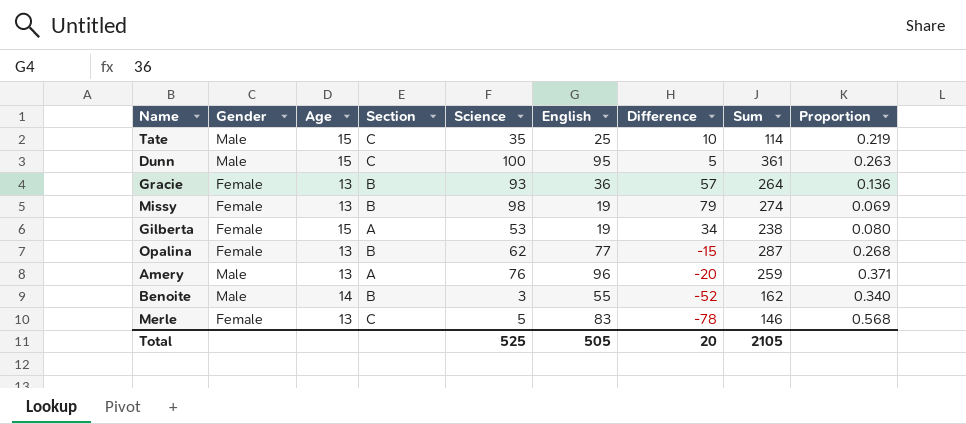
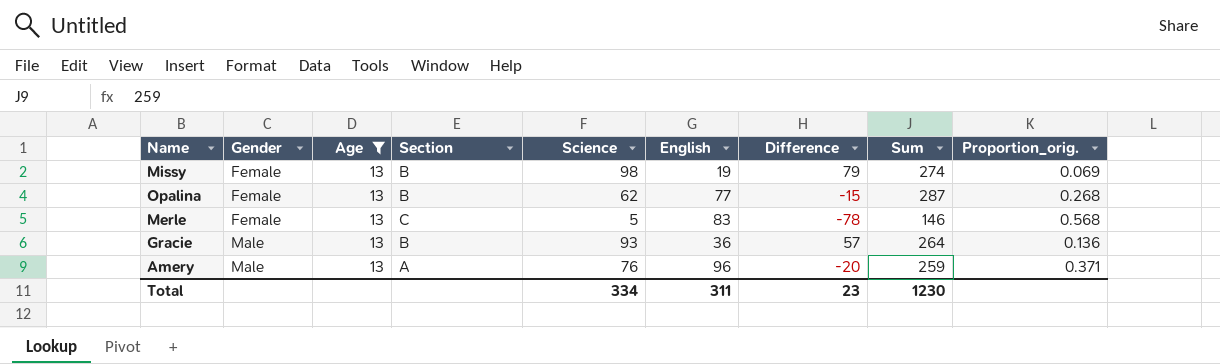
filter: none -> Age = 13
row order: none -> Gender ascending
column name: Proportion -> Proportion_orig.
Gracie | Gender: Female -> Male
Total | Science: 525 -> 334
Total | English: 505 -> 311
Total | Difference: 20 -> 23
Total | Sum: 2105 -> 1230

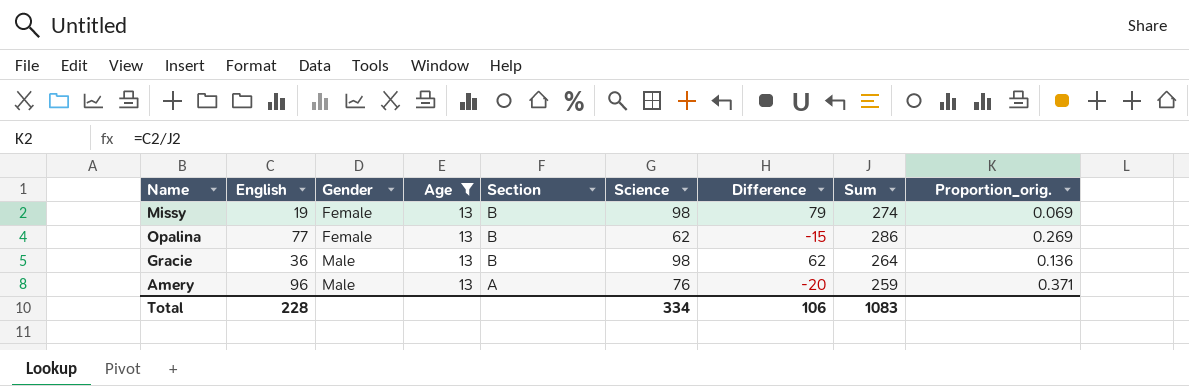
column English | position: 6 -> 2
row Merle: Female | 13 | C | 5 | 83 | -78 | 146 | 0.568 -> none
Opalina | Sum: 287 -> 286
Opalina | Proportion_orig.: 0.268 -> 0.269
Gracie | Science: 93 -> 98
Gracie | Difference: 57 -> 62
Total | English: 311 -> 228
Total | Difference: 23 -> 106
Total | Sum: 1230 -> 1083

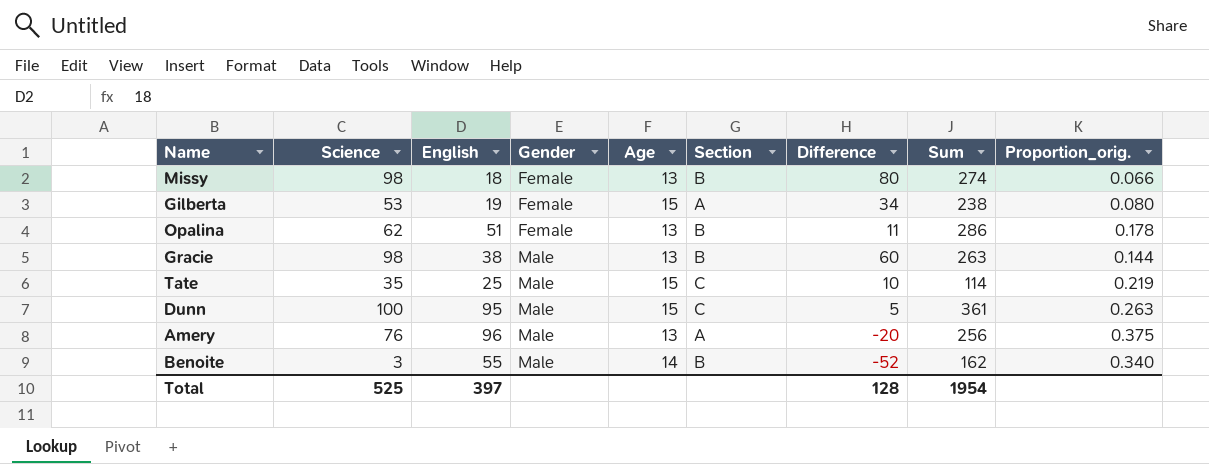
filter: Age = 13 -> none
column Science | position: 6 -> 2
Missy | English: 19 -> 18
Missy | Difference: 79 -> 80
Missy | Proportion_orig.: 0.069 -> 0.066
Opalina | English: 77 -> 51
Opalina | Difference: -15 -> 11
Opalina | Proportion_orig.: 0.269 -> 0.178
Gracie | English: 36 -> 38
Gracie | Difference: 62 -> 60
Gracie | Sum: 264 -> 263
Gracie | Proportion_orig.: 0.136 -> 0.144
Amery | Sum: 259 -> 256
Amery | Proportion_orig.: 0.371 -> 0.375
Total | Science: 334 -> 525
Total | English: 228 -> 397
Total | Difference: 106 -> 128
Total | Sum: 1083 -> 1954

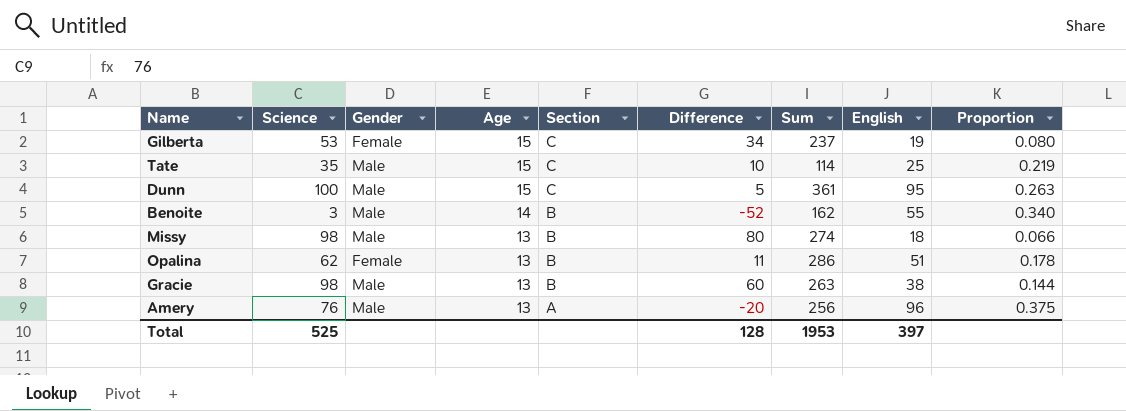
row order: Gender ascending -> Age descending
column English | position: 3 -> 8
column name: Proportion_orig. -> Proportion
Gilberta | Section: A -> C
Gilberta | Sum: 238 -> 237
Missy | Gender: Female -> Male
Total | Sum: 1954 -> 1953

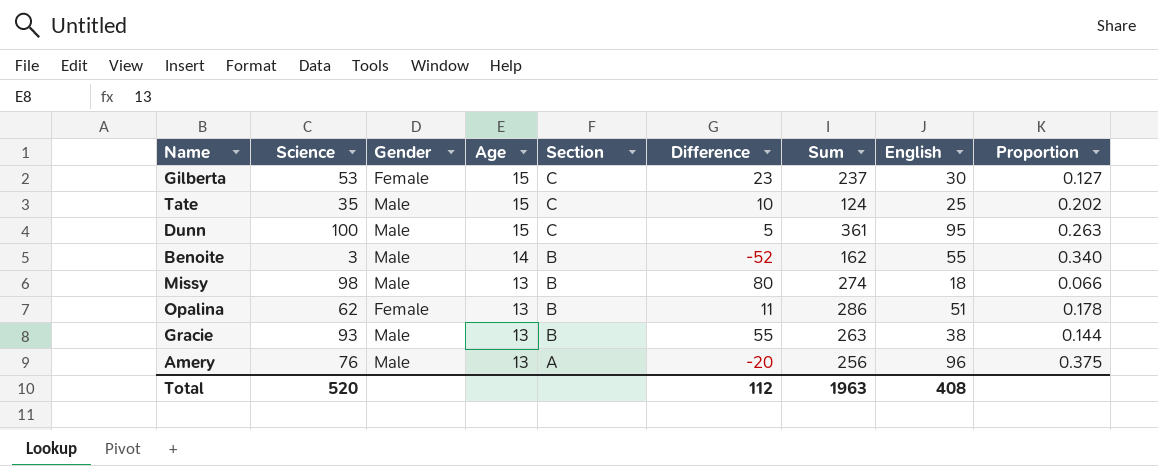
Gilberta | Difference: 34 -> 23
Gilberta | English: 19 -> 30
Gilberta | Proportion: 0.080 -> 0.127
Tate | Sum: 114 -> 124
Tate | Proportion: 0.219 -> 0.202
Gracie | Science: 98 -> 93
Gracie | Difference: 60 -> 55
Total | Science: 525 -> 520
Total | Difference: 128 -> 112
Total | Sum: 1953 -> 1963
Total | English: 397 -> 408

